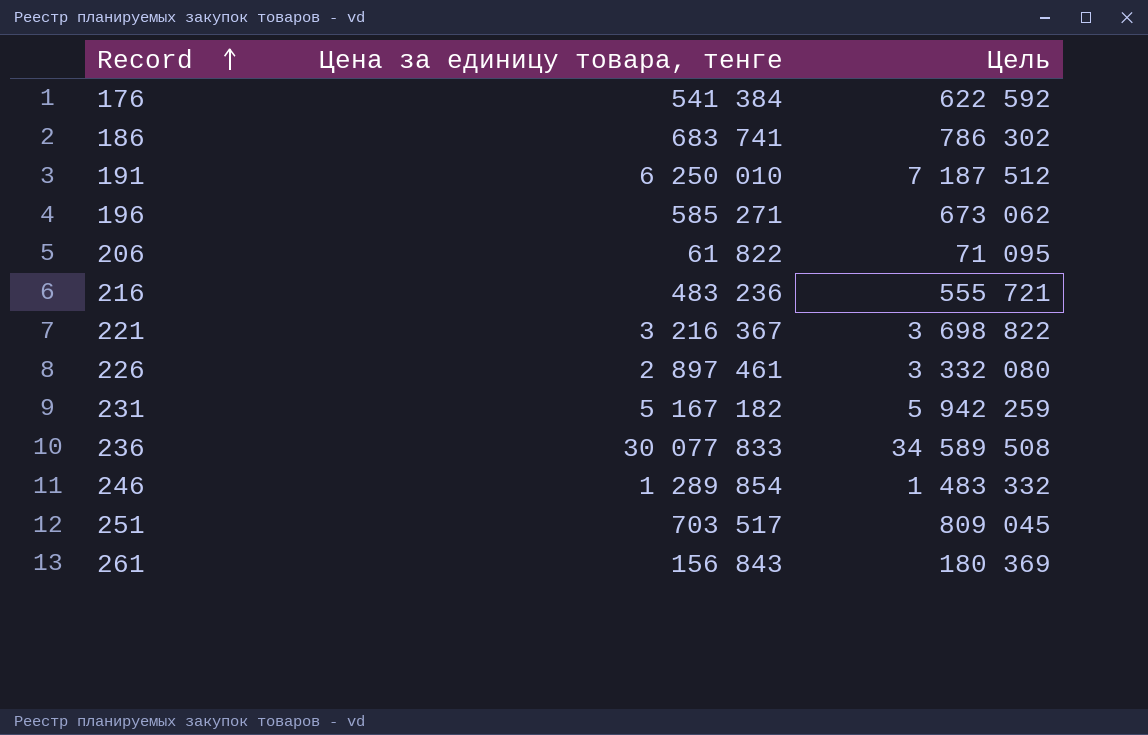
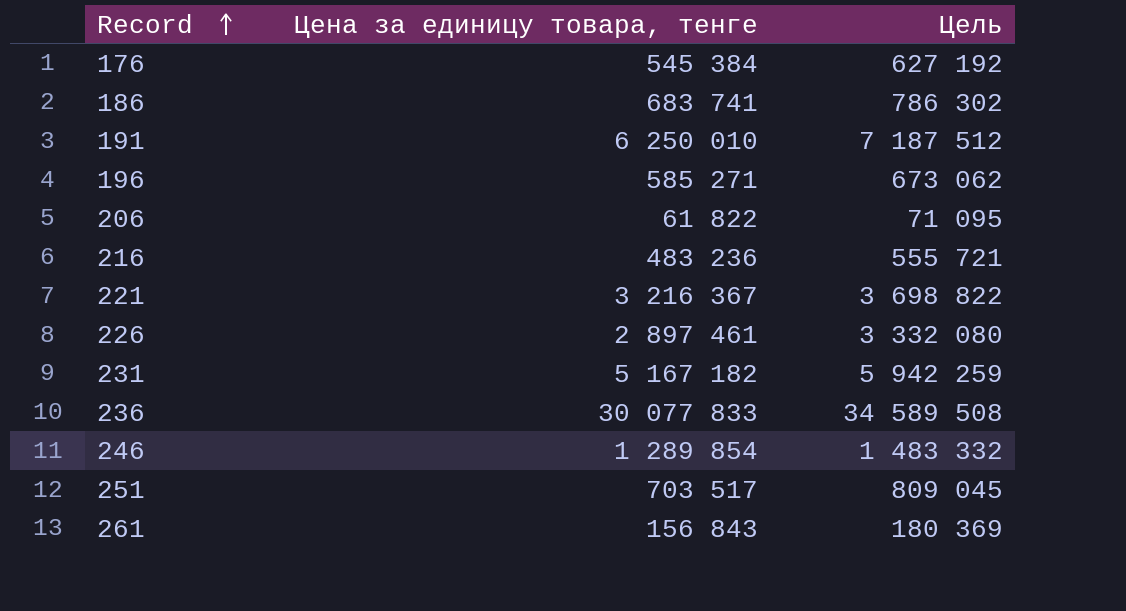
176 | Цена за единицу товара, тенге: 541 384 -> 545 384
176 | Цель: 622 592 -> 627 192

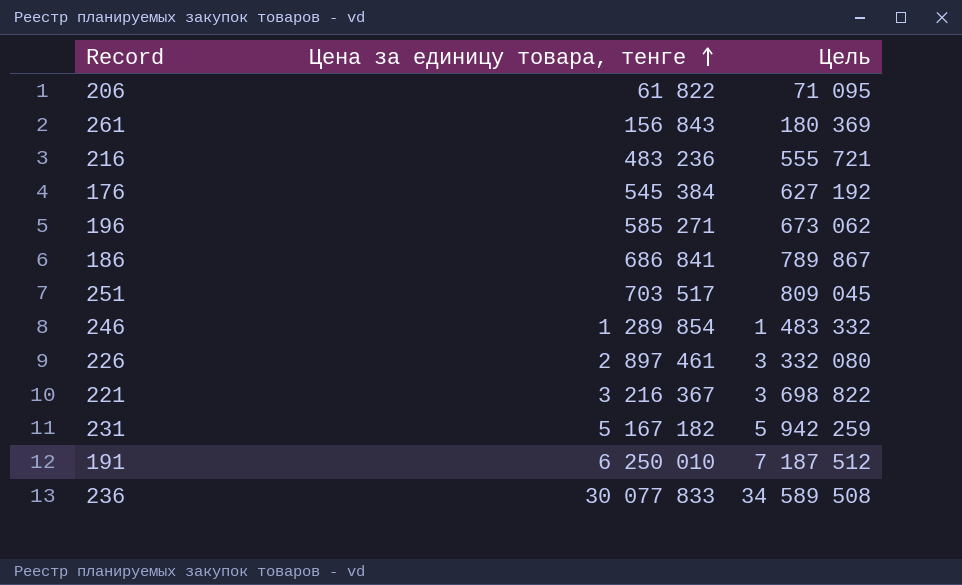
row order: Record ascending -> Цена за единицу товара, тенге ascending
186 | Цена за единицу товара, тенге: 683 741 -> 686 841
186 | Цель: 786 302 -> 789 867

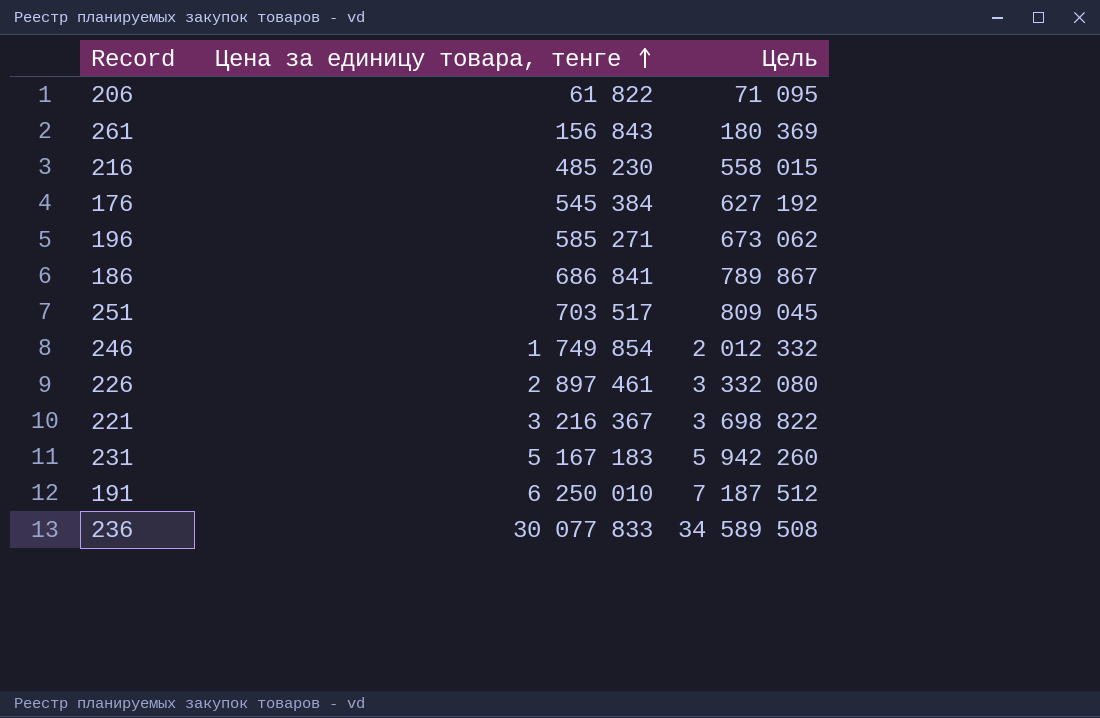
216 | Цена за единицу товара, тенге: 483 236 -> 485 230
216 | Цель: 555 721 -> 558 015
246 | Цена за единицу товара, тенге: 1 289 854 -> 1 749 854
246 | Цель: 1 483 332 -> 2 012 332
231 | Цена за единицу товара, тенге: 5 167 182 -> 5 167 183
231 | Цель: 5 942 259 -> 5 942 260

